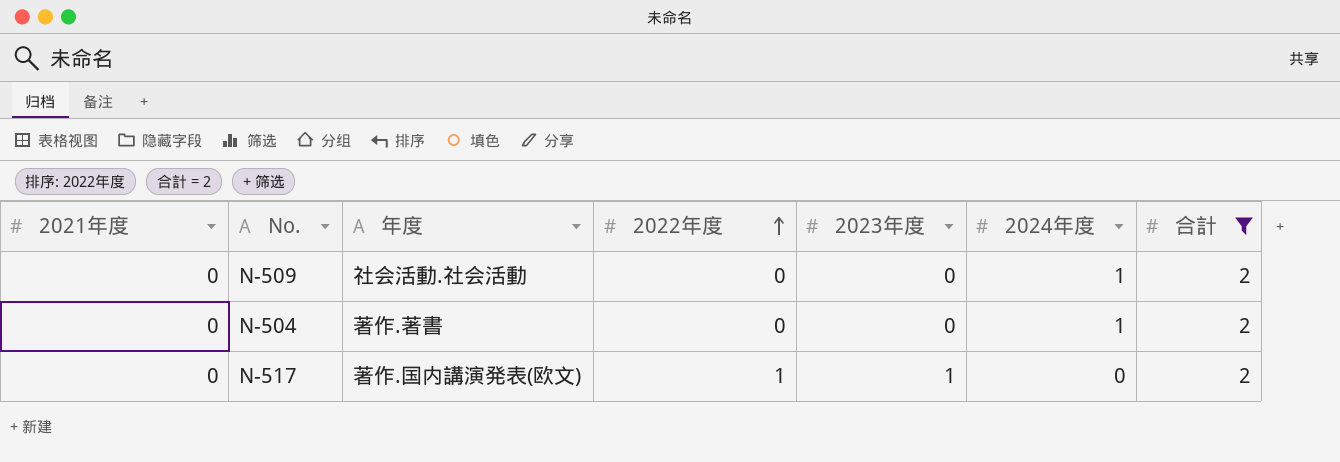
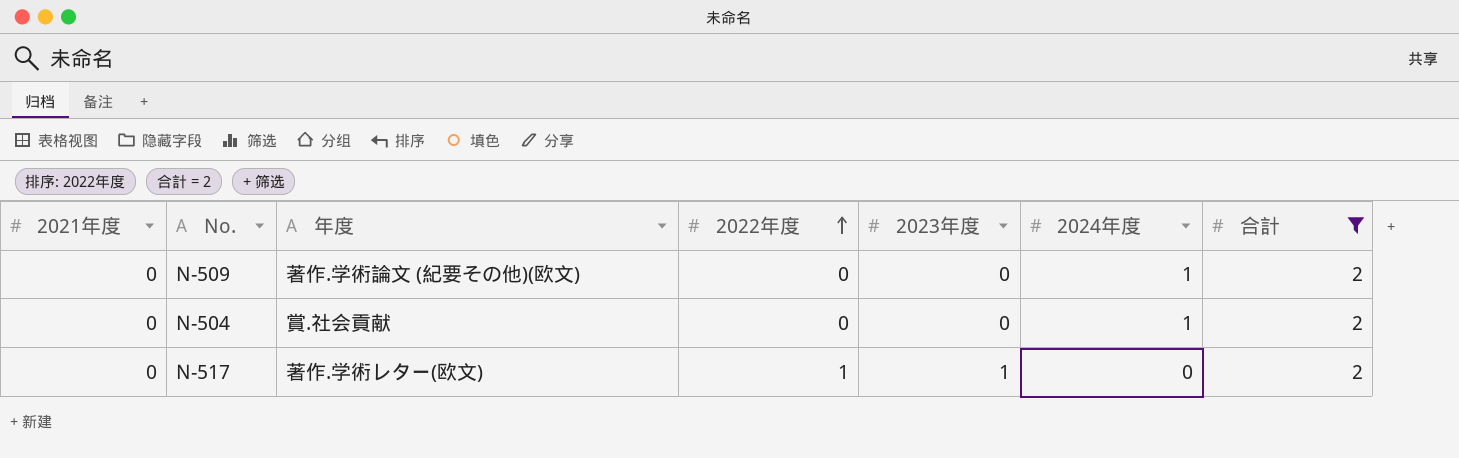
N-509 | 年度: 社会活動.社会活動 -> 著作.学術論文 (紀要その他)(欧文)
N-504 | 年度: 著作.著書 -> 賞.社会貢献
N-517 | 年度: 著作.国内講演発表(欧文) -> 著作.学術レター(欧文)

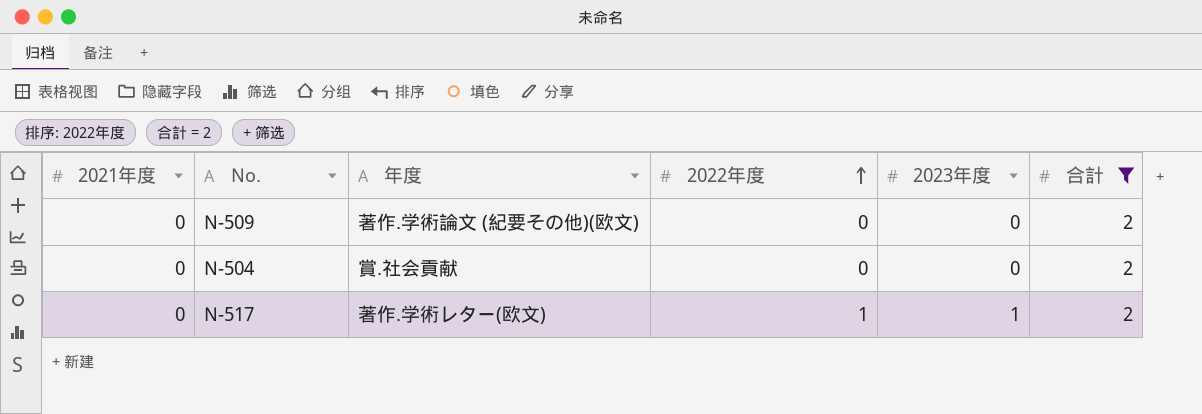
column 2024年度 | position: 6 -> none

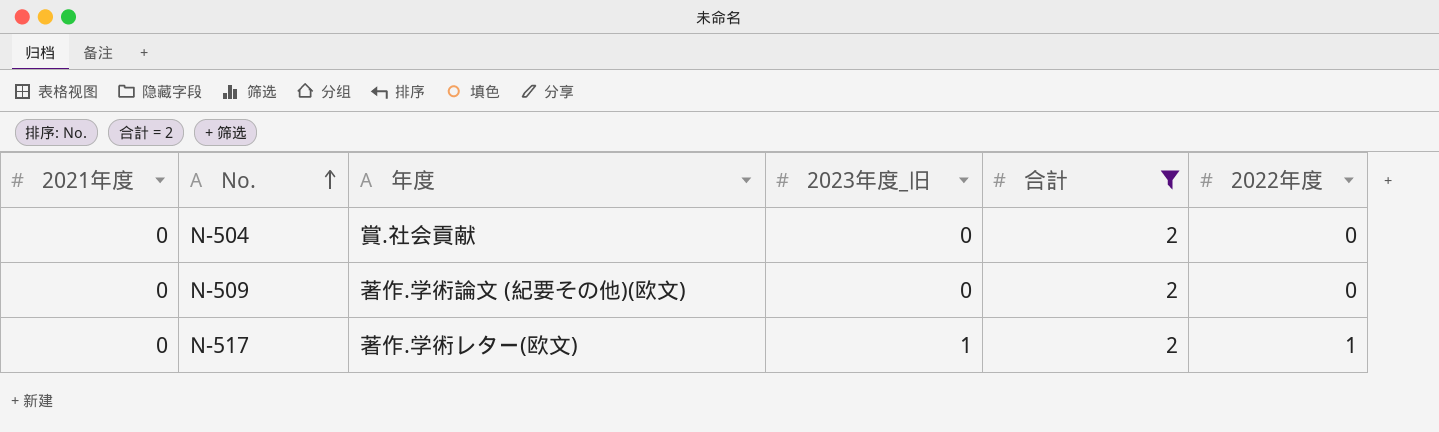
row order: 2022年度 ascending -> No. ascending
column name: 2023年度 -> 2023年度_旧
column 2022年度 | position: 4 -> 6

